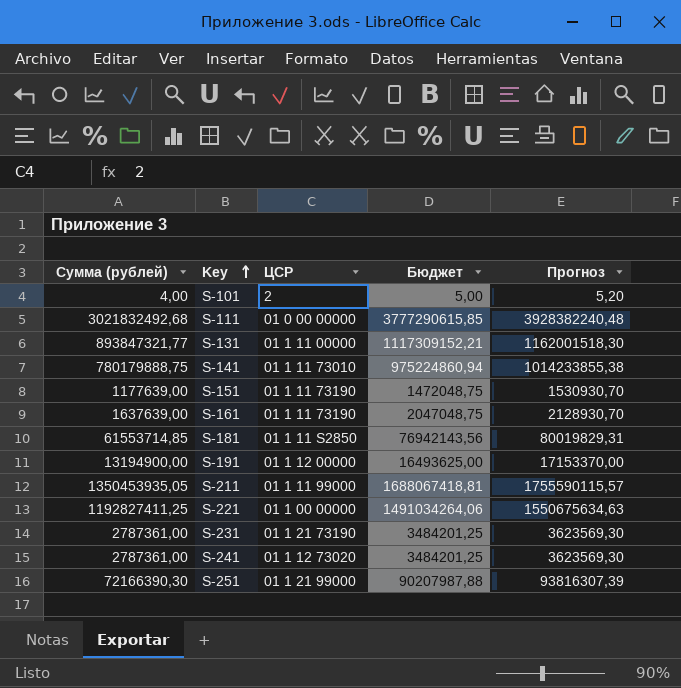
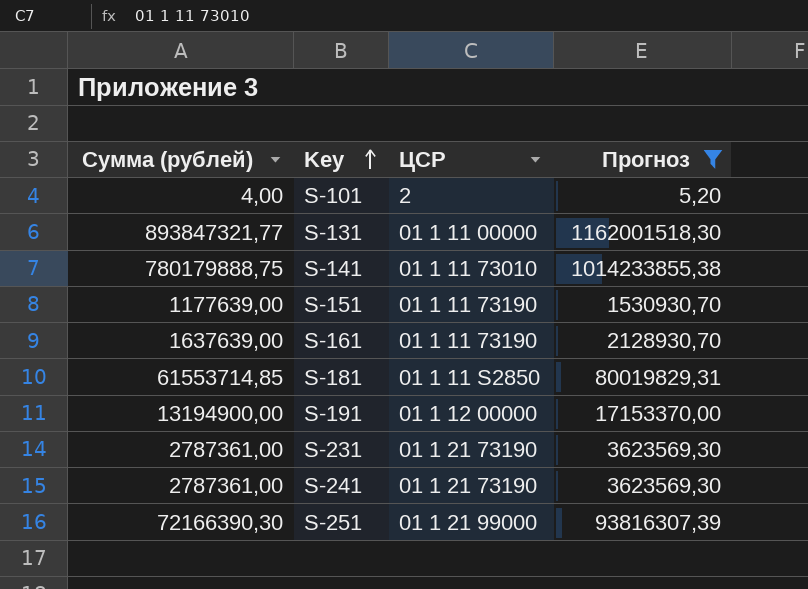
filter: none -> Прогноз <= 1162001518,30
column Бюджет | formula: [Сумма (рублей)] * 1,25 -> none
S-241 | ЦСР: 01 1 12 73020 -> 01 1 21 73190

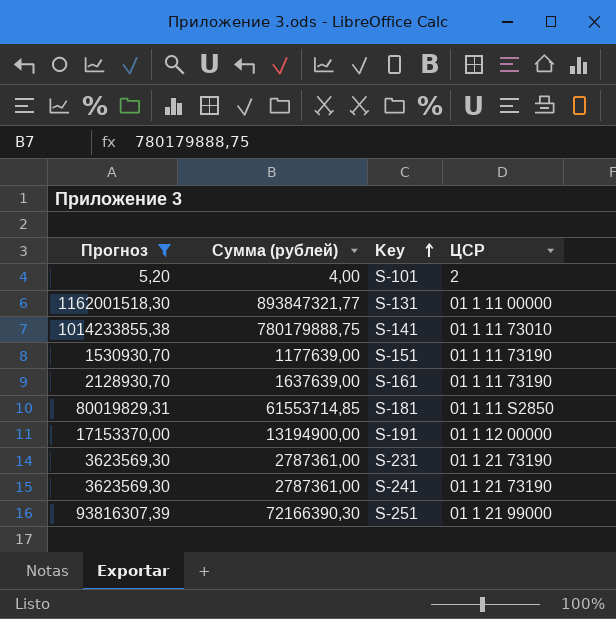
column Прогноз | position: 4 -> 1

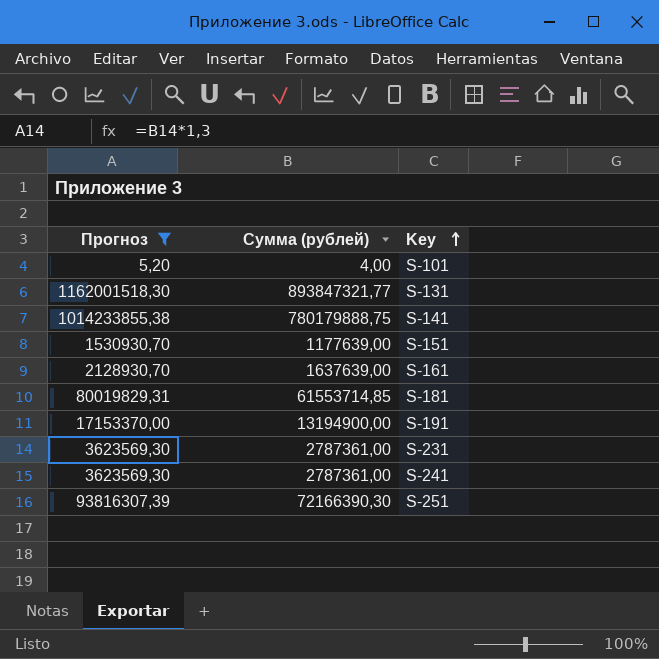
column ЦСР | position: 4 -> none

